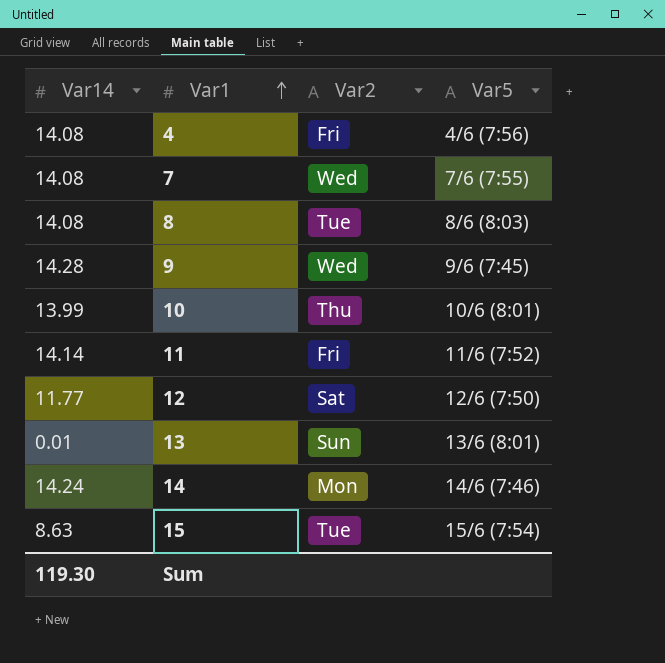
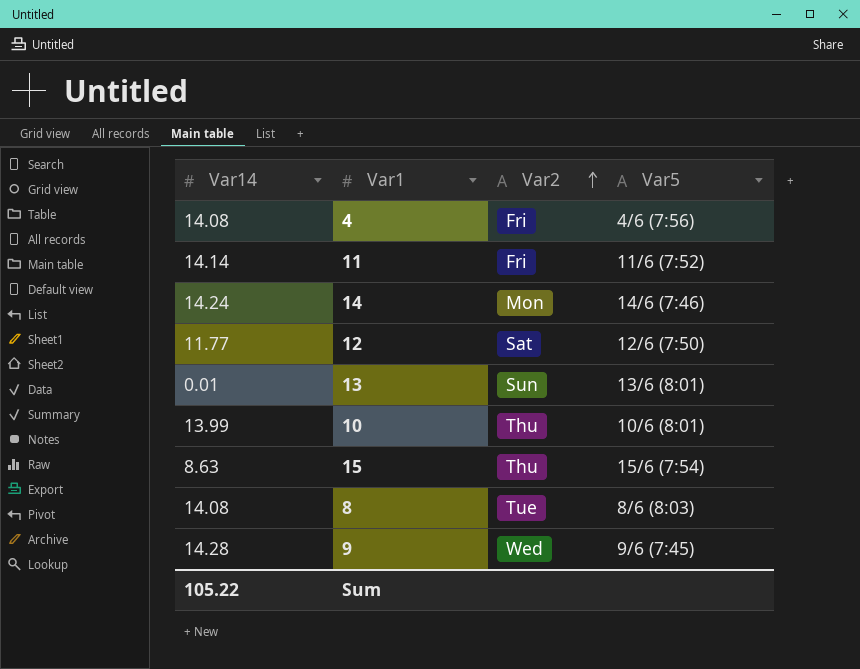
row order: Var1 ascending -> Var2 ascending
row 7: 14.08 | Wed | 7/6 (7:55) -> none
15 | Var2: Tue -> Thu
Sum | Var14: 119.30 -> 105.22

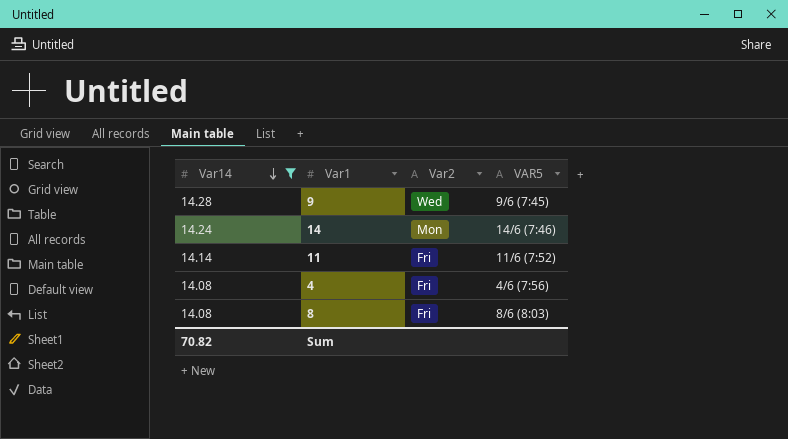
filter: none -> Var14 >= 14.08
row order: Var2 ascending -> Var14 descending
column name: Var5 -> VAR5
8 | Var2: Tue -> Fri
Sum | Var14: 105.22 -> 70.82

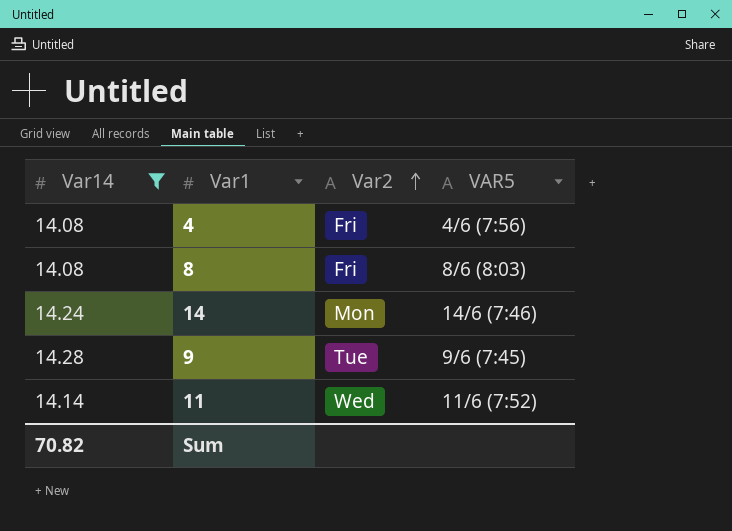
row order: Var14 descending -> Var2 ascending
9 | Var2: Wed -> Tue
11 | Var2: Fri -> Wed

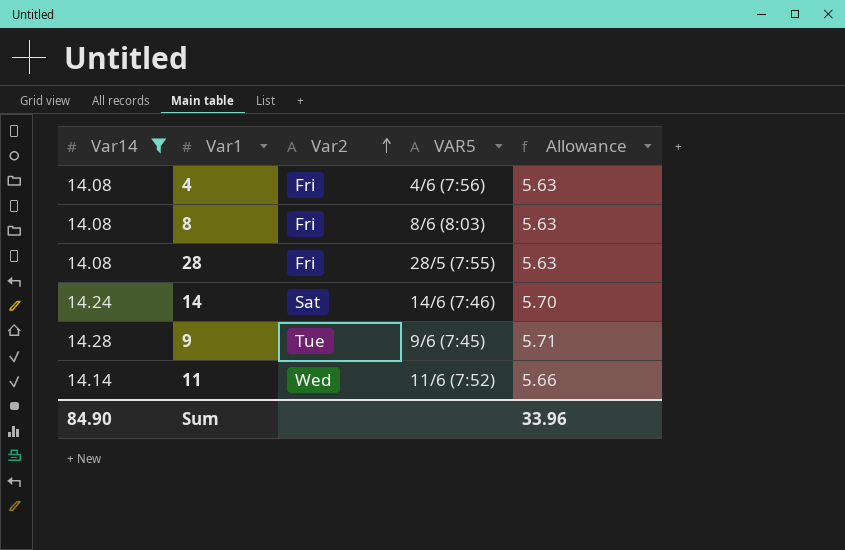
column Allowance | formula: none -> [Var14] * 0.4
row 28: none -> 14.08 | Fri | 28/5 (7:55) | 5.63
14 | Var2: Mon -> Sat
Sum | Var14: 70.82 -> 84.90

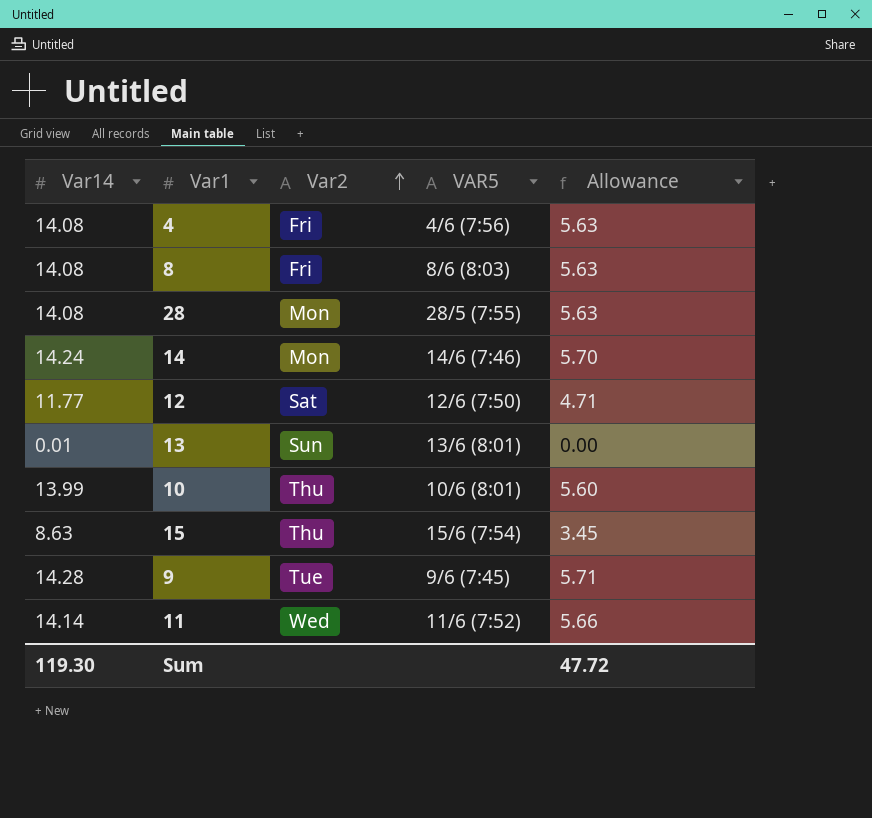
filter: Var14 >= 14.08 -> none
28 | Var2: Fri -> Mon
14 | Var2: Sat -> Mon
Sum | Var14: 84.90 -> 119.30
Sum | Allowance: 33.96 -> 47.72

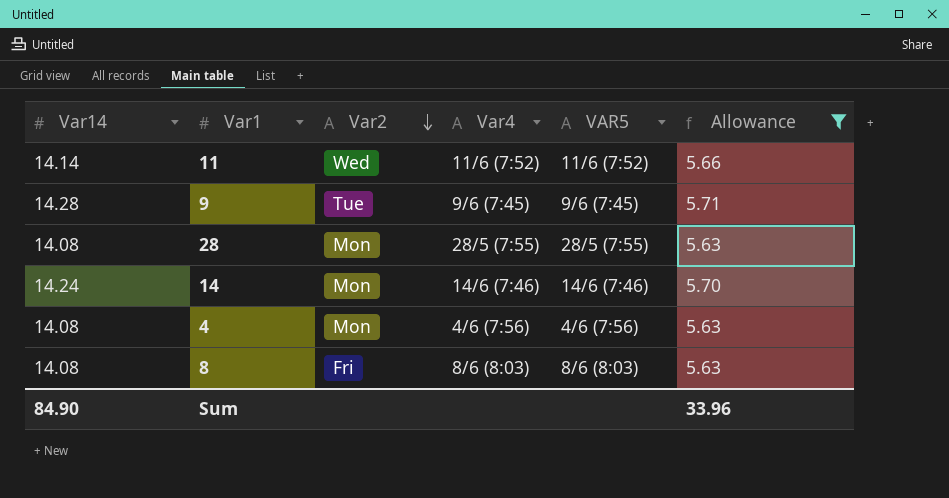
filter: none -> Allowance >= 5.63
row order: Var2 ascending -> Var2 descending
column Var4 | position: none -> 4
4 | Var2: Fri -> Mon
Sum | Var14: 119.30 -> 84.90
Sum | Allowance: 47.72 -> 33.96

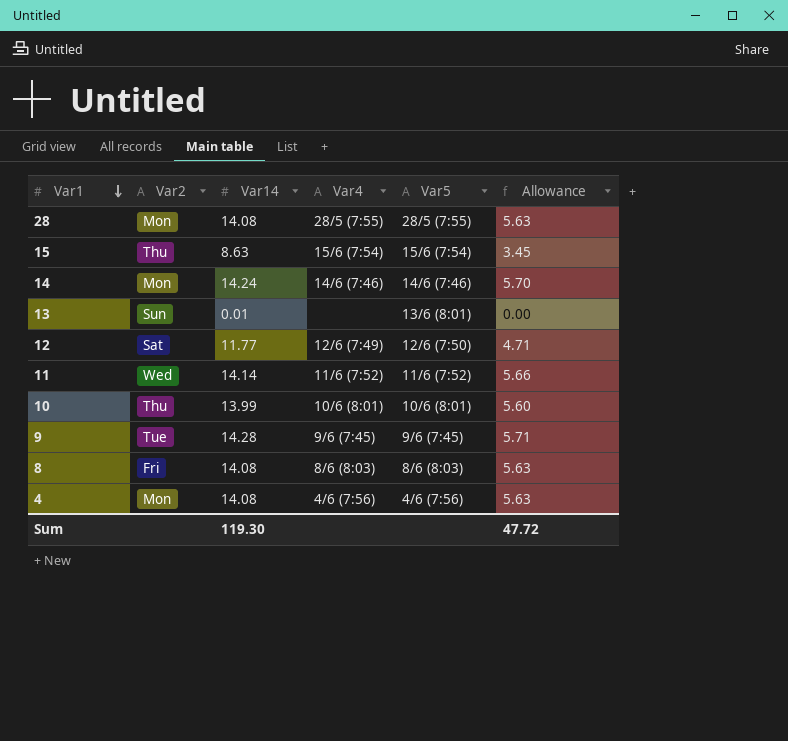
filter: Allowance >= 5.63 -> none
row order: Var2 descending -> Var1 descending
column Var14 | position: 1 -> 3
column name: VAR5 -> Var5
Sum | Var14: 84.90 -> 119.30
Sum | Allowance: 33.96 -> 47.72

